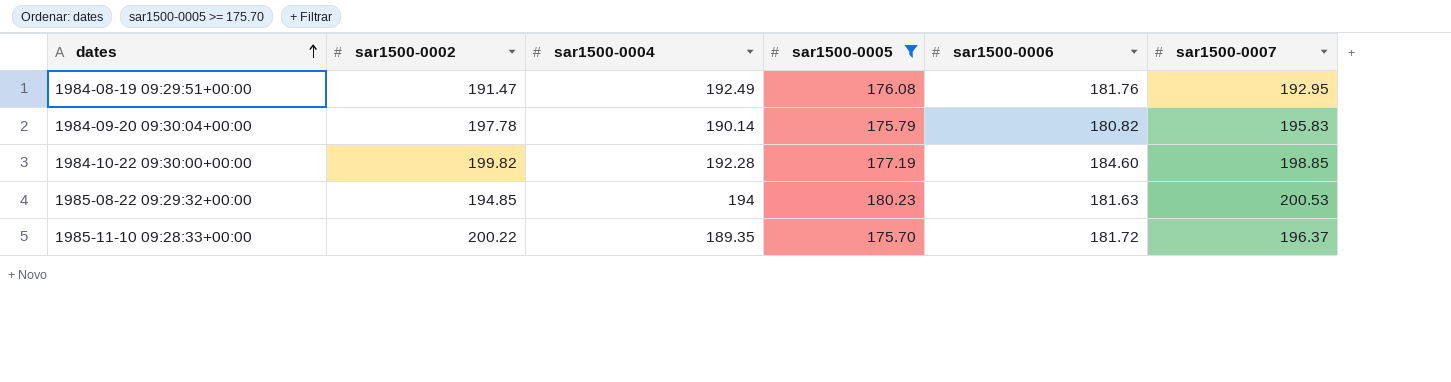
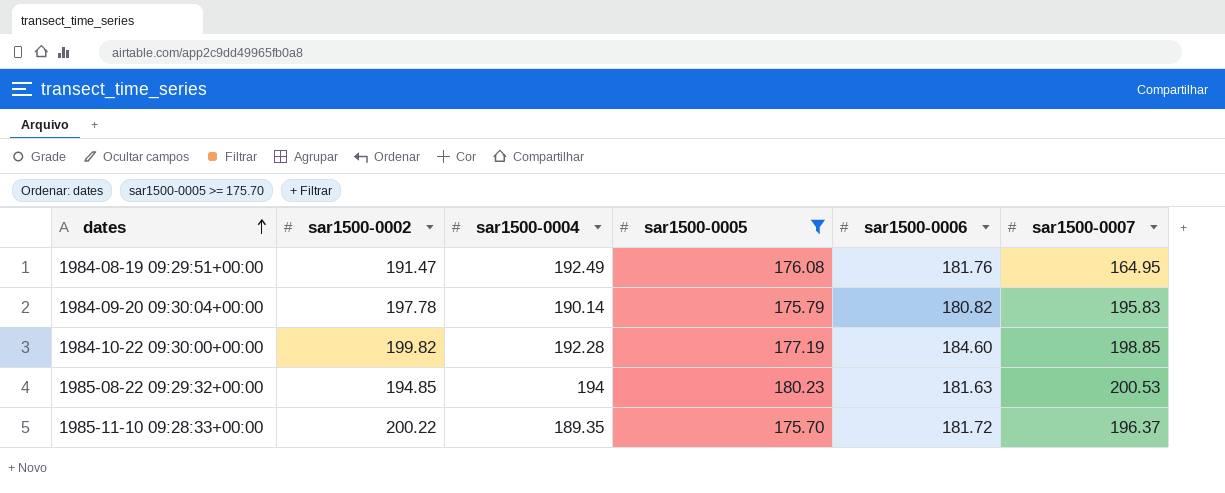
1984-08-19 09:29:51+00:00 | sar1500-0007: 192.95 -> 164.95

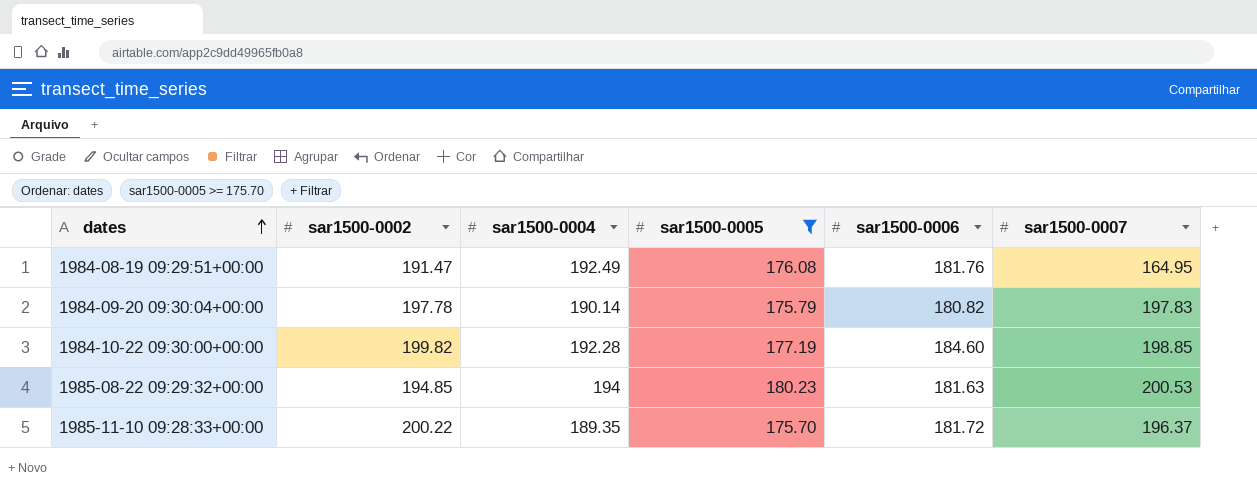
1984-09-20 09:30:04+00:00 | sar1500-0007: 195.83 -> 197.83

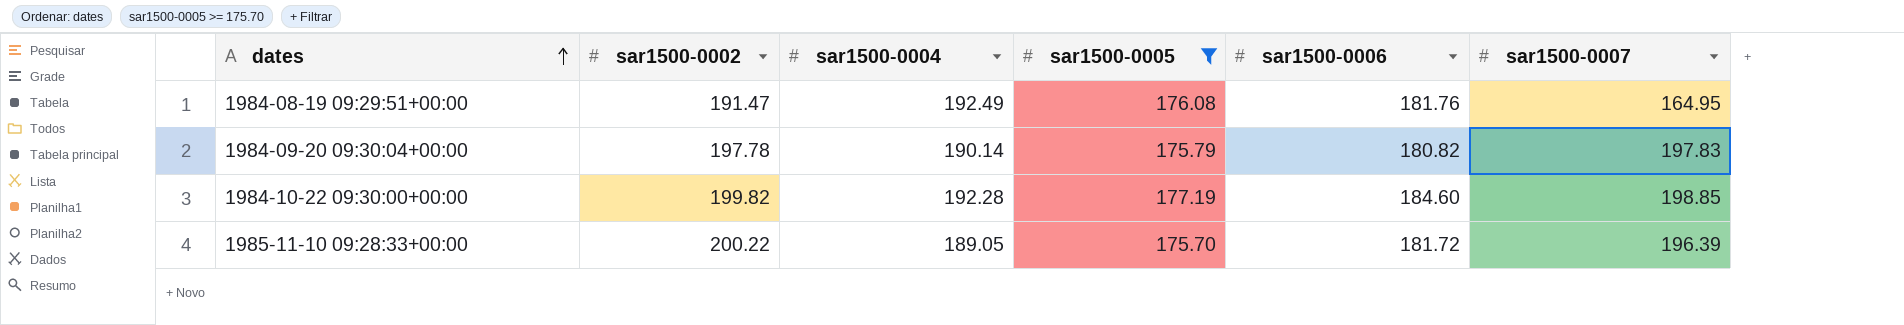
row 1985-08-22 09:29:32+00:00: 194.85 | 194 | 180.23 | 181.63 | 200.53 -> none
1985-11-10 09:28:33+00:00 | sar1500-0004: 189.35 -> 189.05
1985-11-10 09:28:33+00:00 | sar1500-0007: 196.37 -> 196.39

